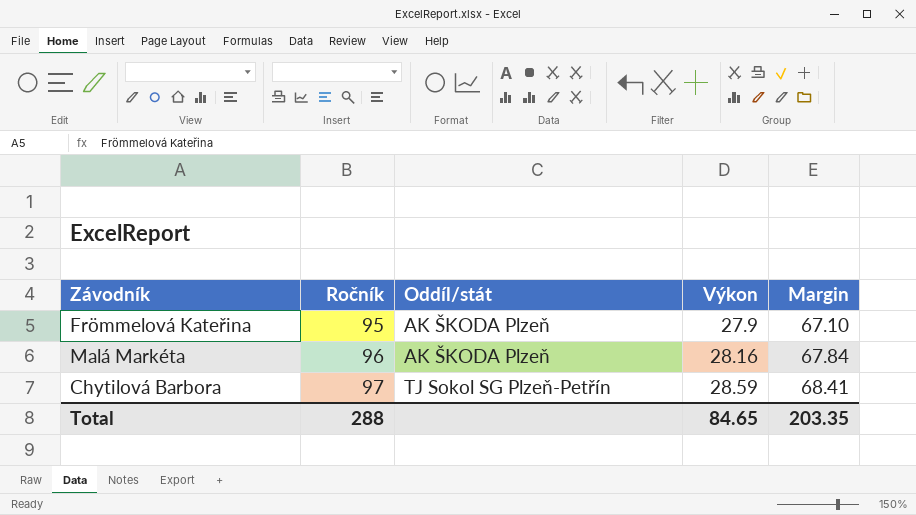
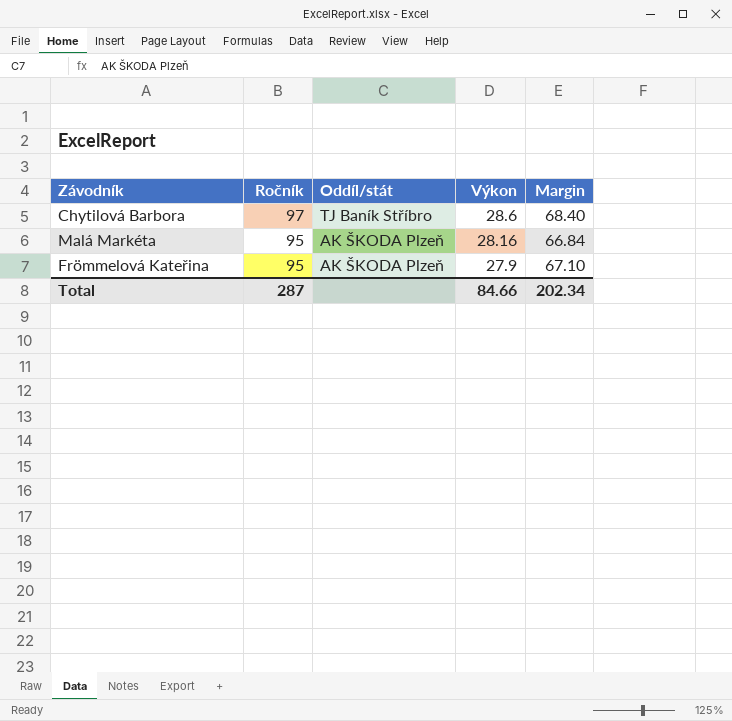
row order: Ročník ascending -> Ročník descending
Chytilová Barbora | Oddíl/stát: TJ Sokol SG Plzeň-Petřín -> TJ Baník Stříbro
Chytilová Barbora | Výkon: 28.59 -> 28.6
Chytilová Barbora | Margin: 68.41 -> 68.40
Malá Markéta | Ročník: 96 -> 95
Malá Markéta | Margin: 67.84 -> 66.84
Total | Ročník: 288 -> 287
Total | Výkon: 84.65 -> 84.66
Total | Margin: 203.35 -> 202.34

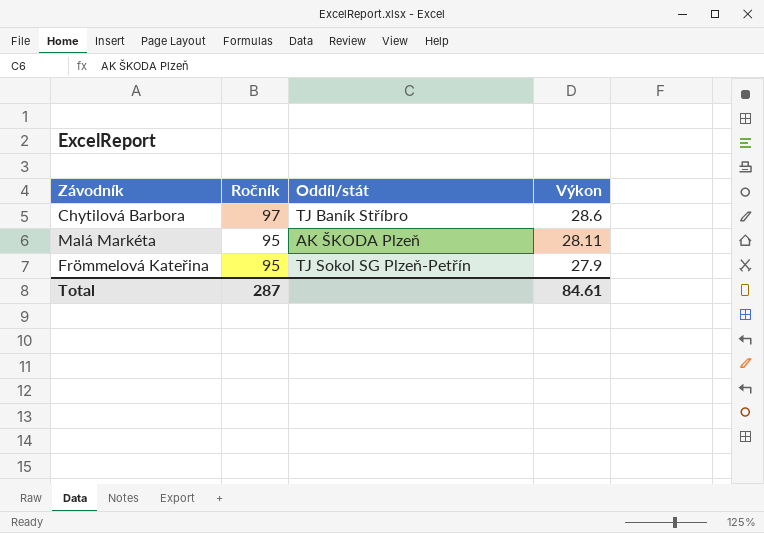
column Margin | formula: [Ročník] - [Výkon] -> none
Malá Markéta | Výkon: 28.16 -> 28.11
Frömmelová Kateřina | Oddíl/stát: AK ŠKODA Plzeň -> TJ Sokol SG Plzeň-Petřín
Total | Výkon: 84.66 -> 84.61

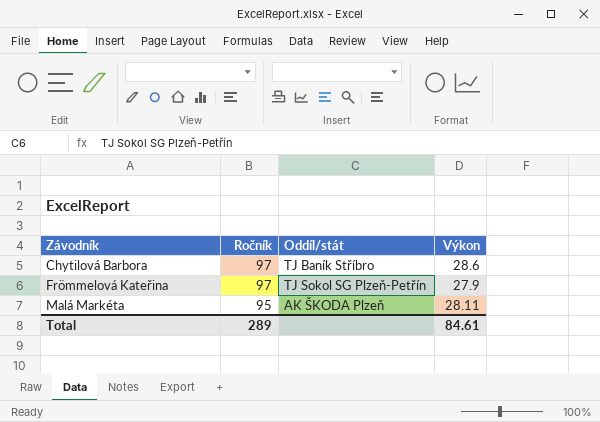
row order: Ročník descending -> Závodník ascending
Frömmelová Kateřina | Ročník: 95 -> 97
Total | Ročník: 287 -> 289

